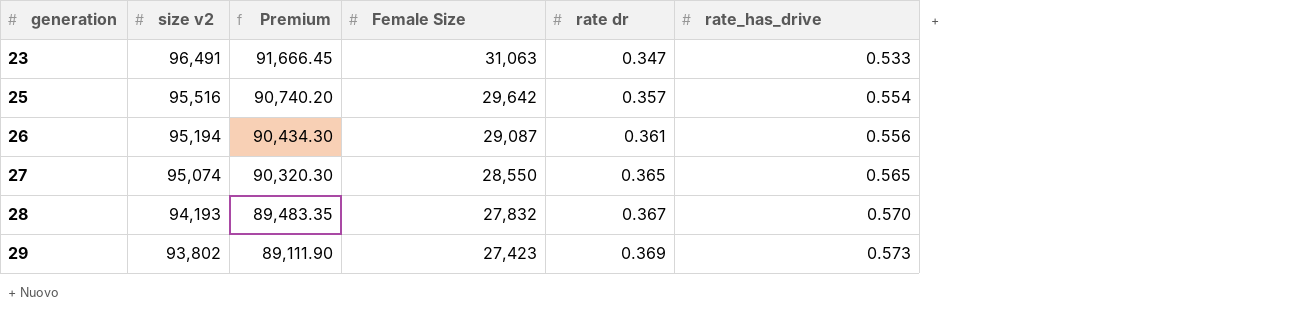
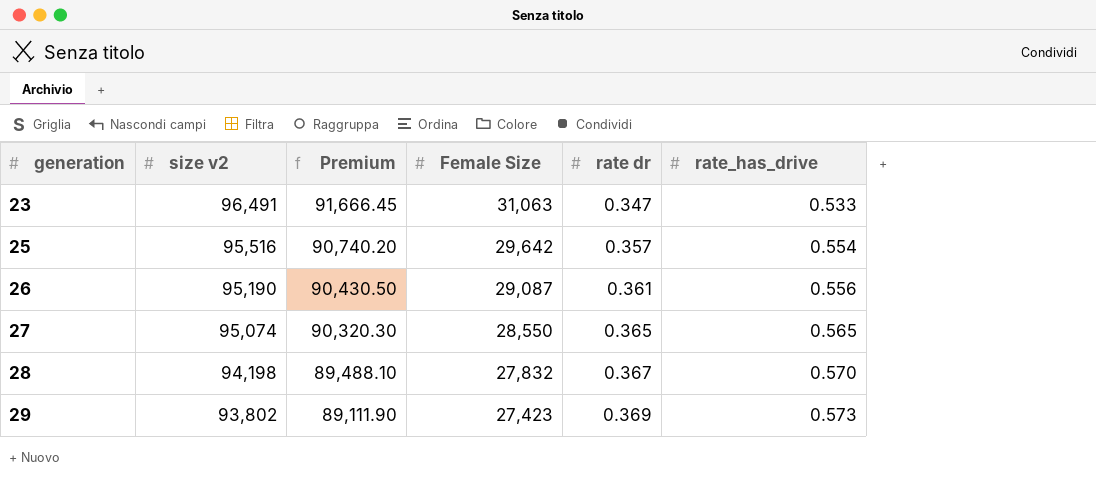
26 | size v2: 95,194 -> 95,190
26 | Premium: 90,434.30 -> 90,430.50
28 | size v2: 94,193 -> 94,198
28 | Premium: 89,483.35 -> 89,488.10

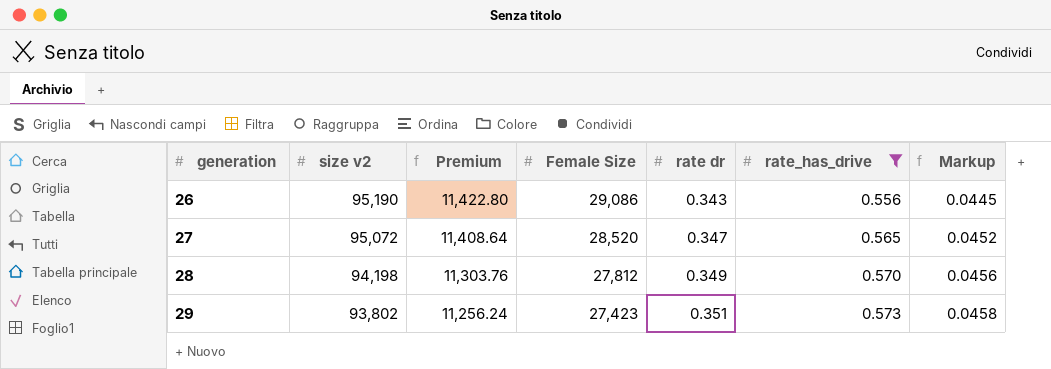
filter: none -> rate_has_drive >= 0.556
column Premium | formula: [size v2] * 0.95 -> [size v2] * 0.12
column Markup | formula: none -> [rate_has_drive] * 0.08
26 | Female Size: 29,087 -> 29,086
26 | rate dr: 0.361 -> 0.343
27 | size v2: 95,074 -> 95,072
27 | Female Size: 28,550 -> 28,520
27 | rate dr: 0.365 -> 0.347
28 | Female Size: 27,832 -> 27,812
28 | rate dr: 0.367 -> 0.349
29 | rate dr: 0.369 -> 0.351

